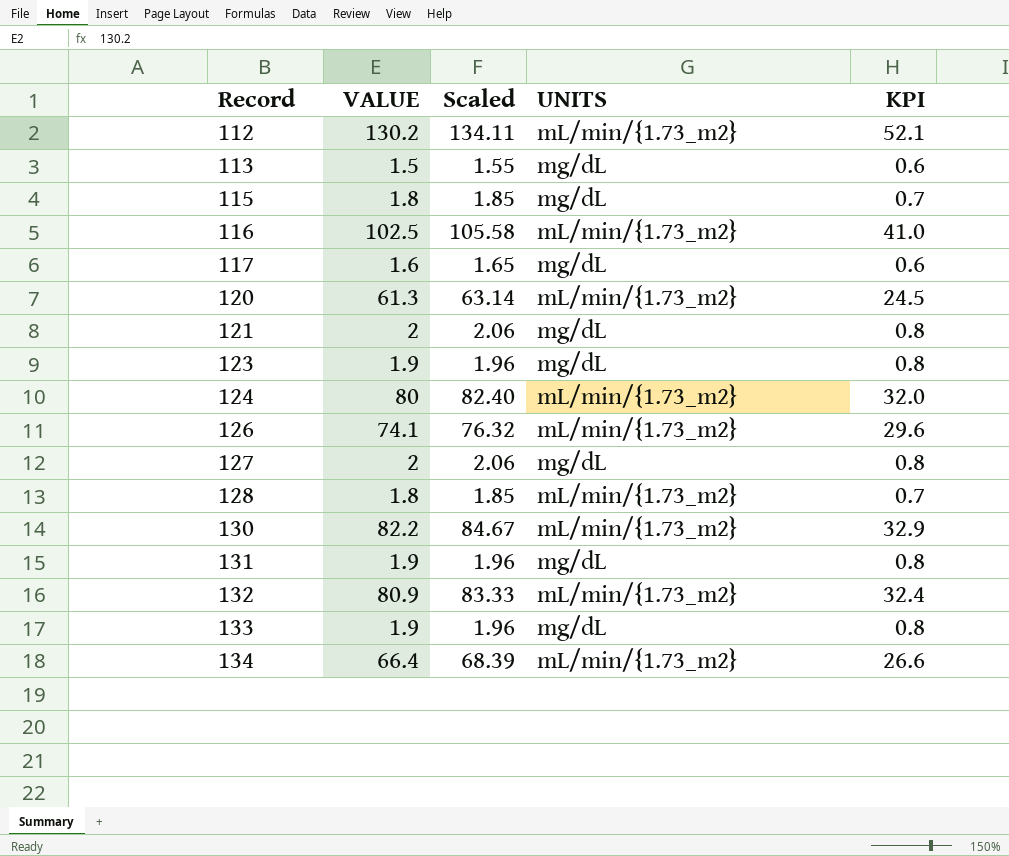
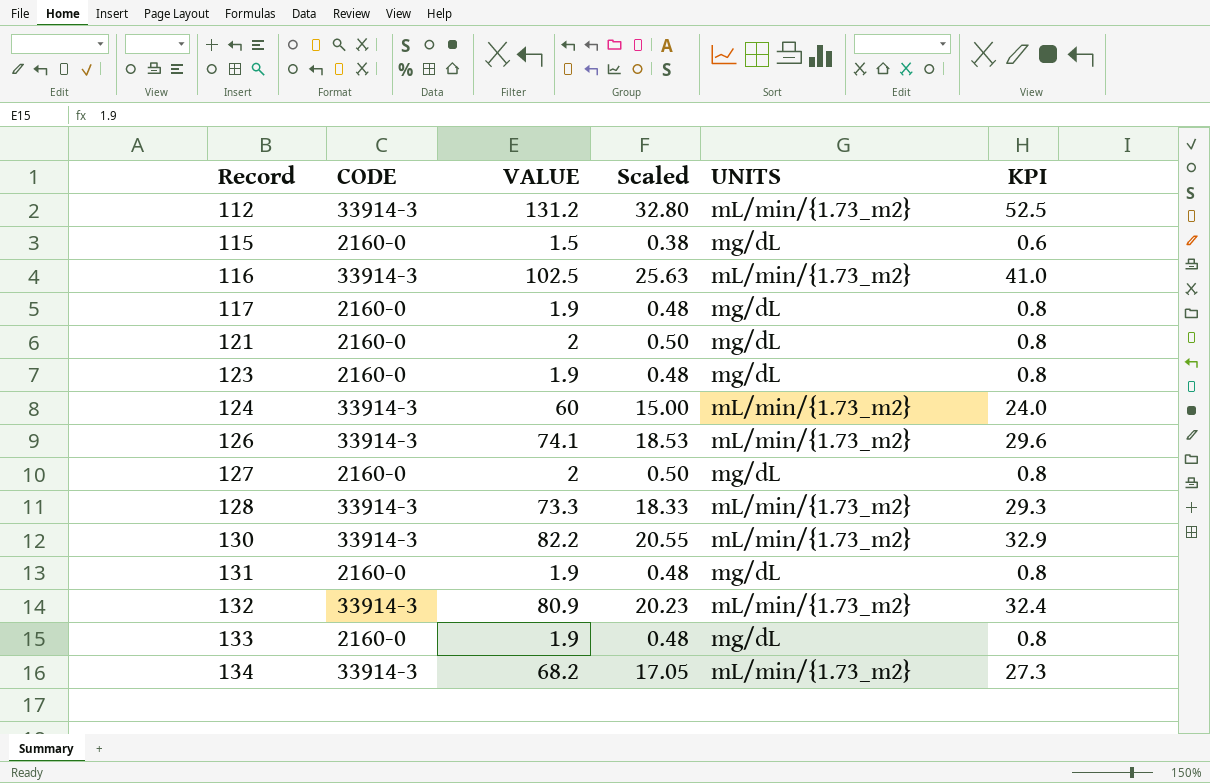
column CODE | position: none -> 2
column Scaled | formula: [VALUE] * 1.03 -> [VALUE] * 0.25
row 113: 1.5 | 1.55 | mg/dL | 0.6 -> none
row 120: 61.3 | 63.14 | mL/min/{1.73_m2} | 24.5 -> none
112 | VALUE: 130.2 -> 131.2
112 | KPI: 52.1 -> 52.5
115 | VALUE: 1.8 -> 1.5
115 | KPI: 0.7 -> 0.6
117 | VALUE: 1.6 -> 1.9
117 | KPI: 0.6 -> 0.8
124 | VALUE: 80 -> 60
124 | KPI: 32.0 -> 24.0
128 | VALUE: 1.8 -> 73.3
128 | KPI: 0.7 -> 29.3
134 | VALUE: 66.4 -> 68.2
134 | KPI: 26.6 -> 27.3

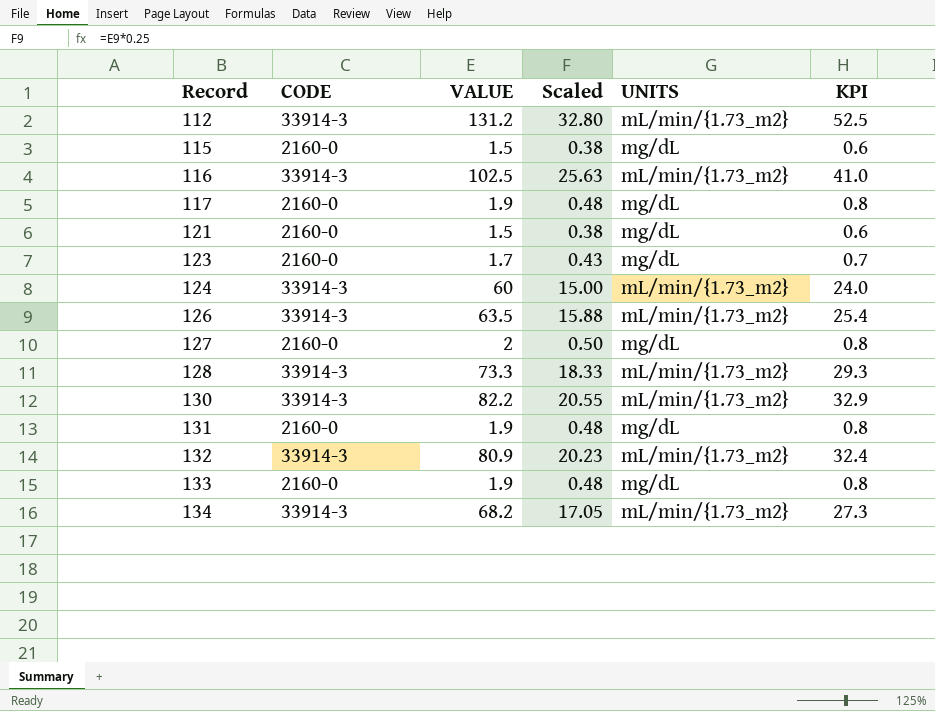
121 | VALUE: 2 -> 1.5
121 | Scaled: 0.50 -> 0.38
121 | KPI: 0.8 -> 0.6
123 | VALUE: 1.9 -> 1.7
123 | Scaled: 0.48 -> 0.43
123 | KPI: 0.8 -> 0.7
126 | VALUE: 74.1 -> 63.5
126 | Scaled: 18.53 -> 15.88
126 | KPI: 29.6 -> 25.4

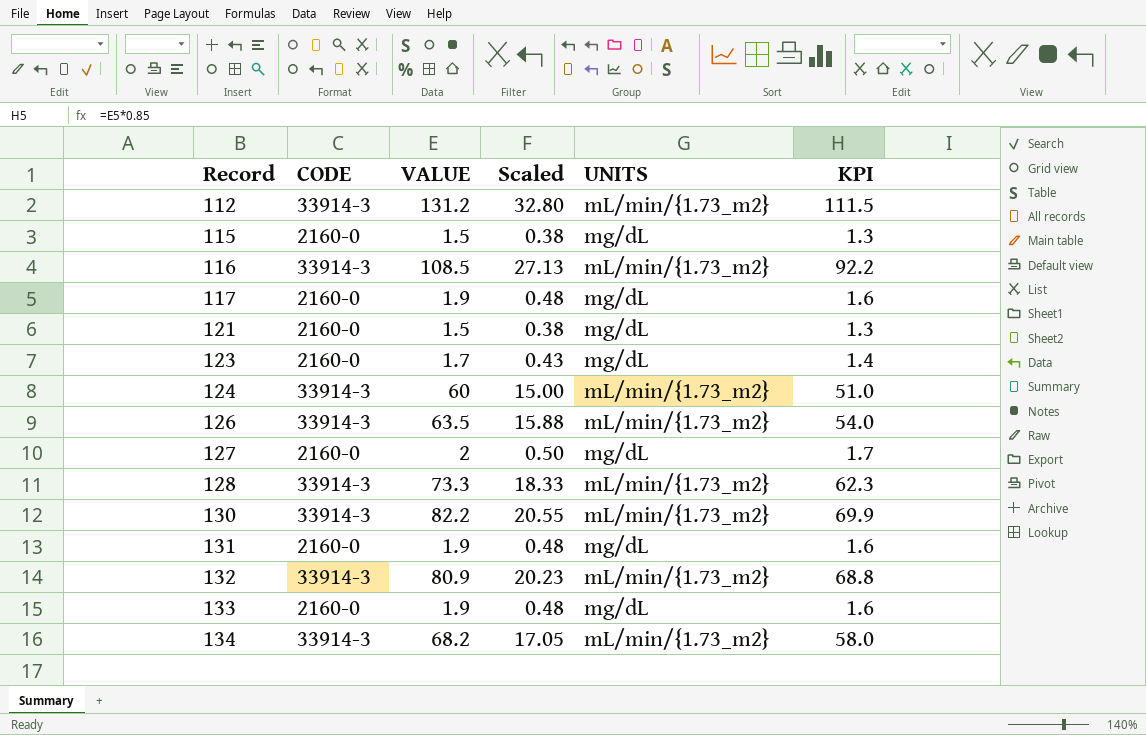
column KPI | formula: [VALUE] * 0.4 -> [VALUE] * 0.85
116 | VALUE: 102.5 -> 108.5
116 | Scaled: 25.63 -> 27.13

